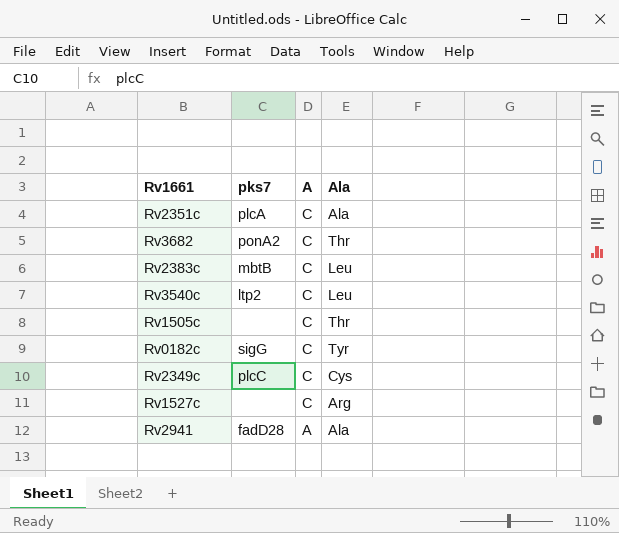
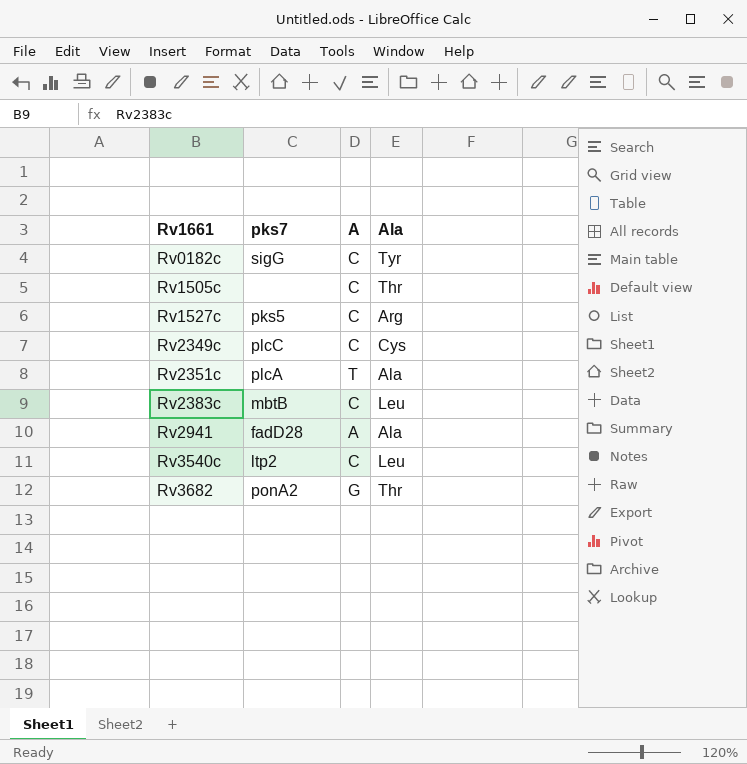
row order: A descending -> Rv1661 ascending
Rv1527c | pks7: none -> pks5
Rv2351c | A: C -> T
Rv3682 | A: C -> G

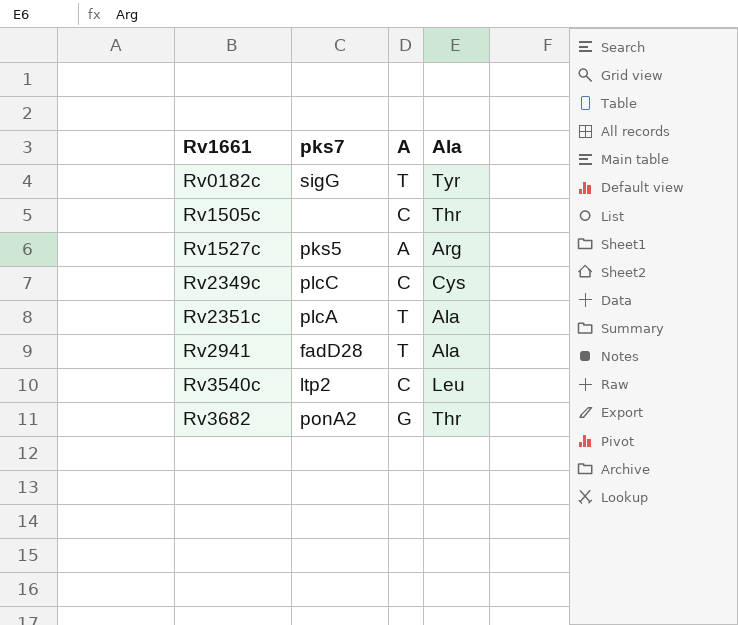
row Rv2383c: mbtB | C | Leu -> none
Rv0182c | A: C -> T
Rv1527c | A: C -> A
Rv2941 | A: A -> T

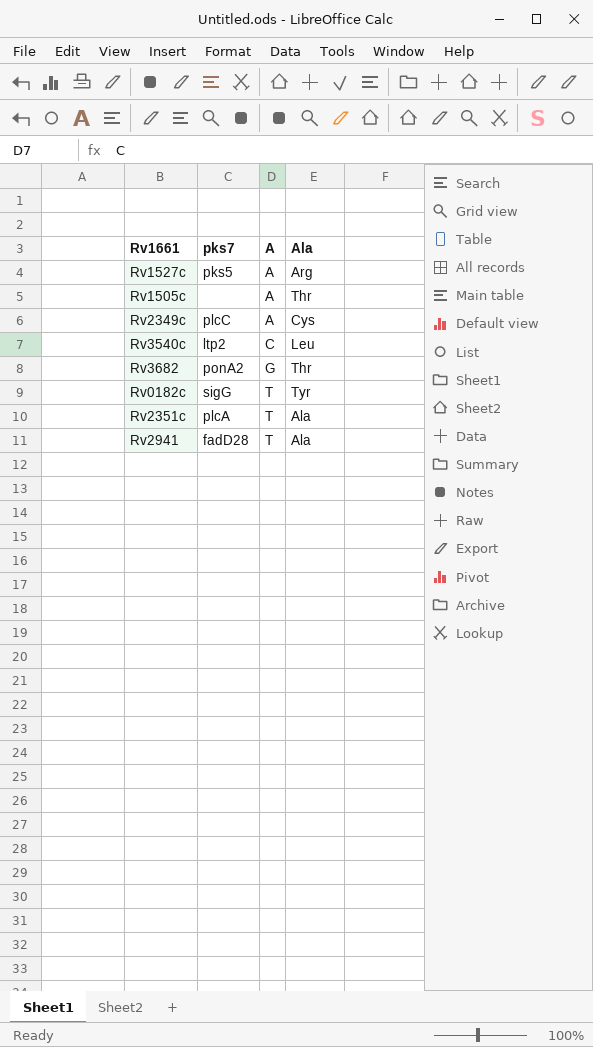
row order: Rv1661 ascending -> A ascending
Rv1505c | A: C -> A
Rv2349c | A: C -> A

